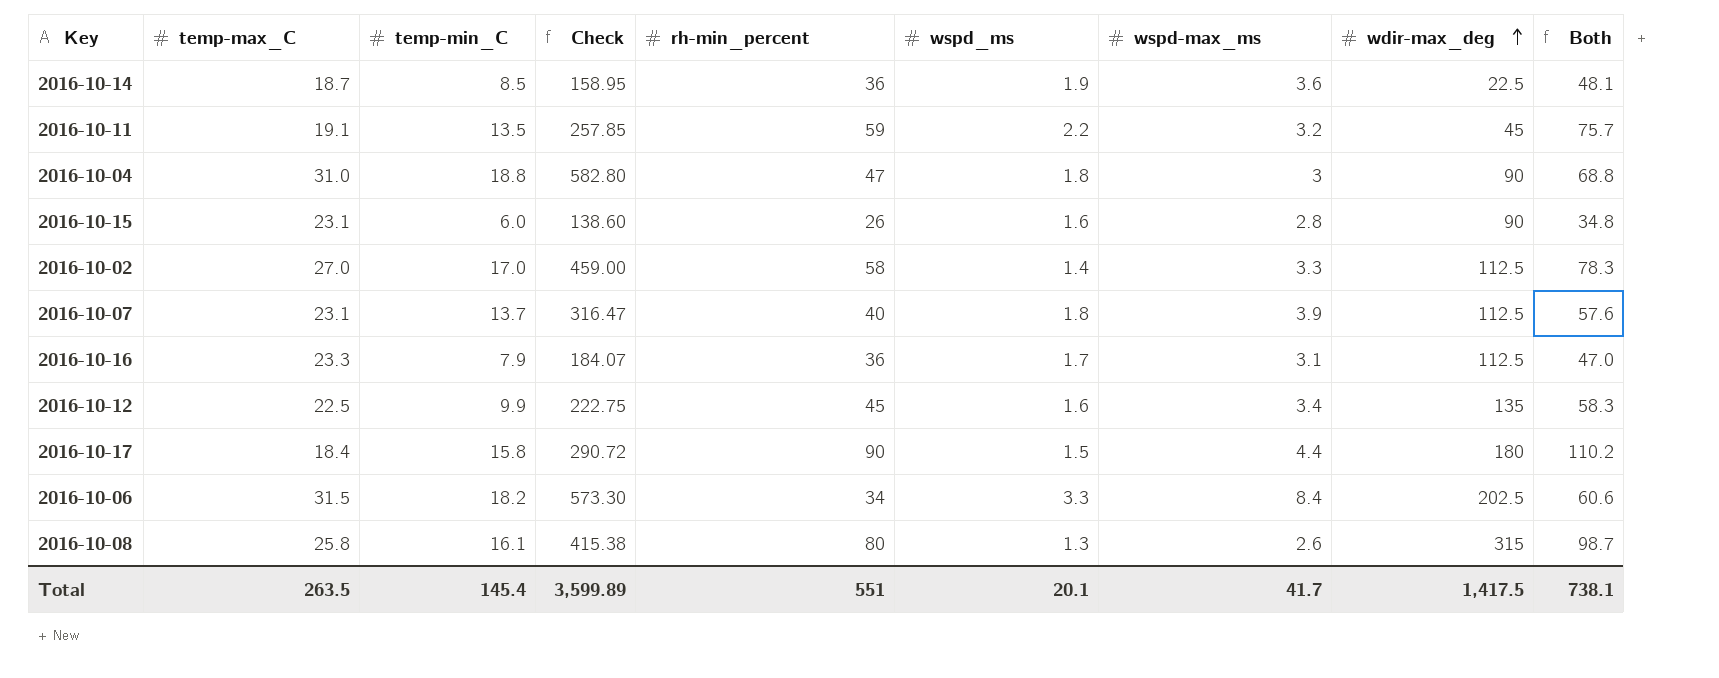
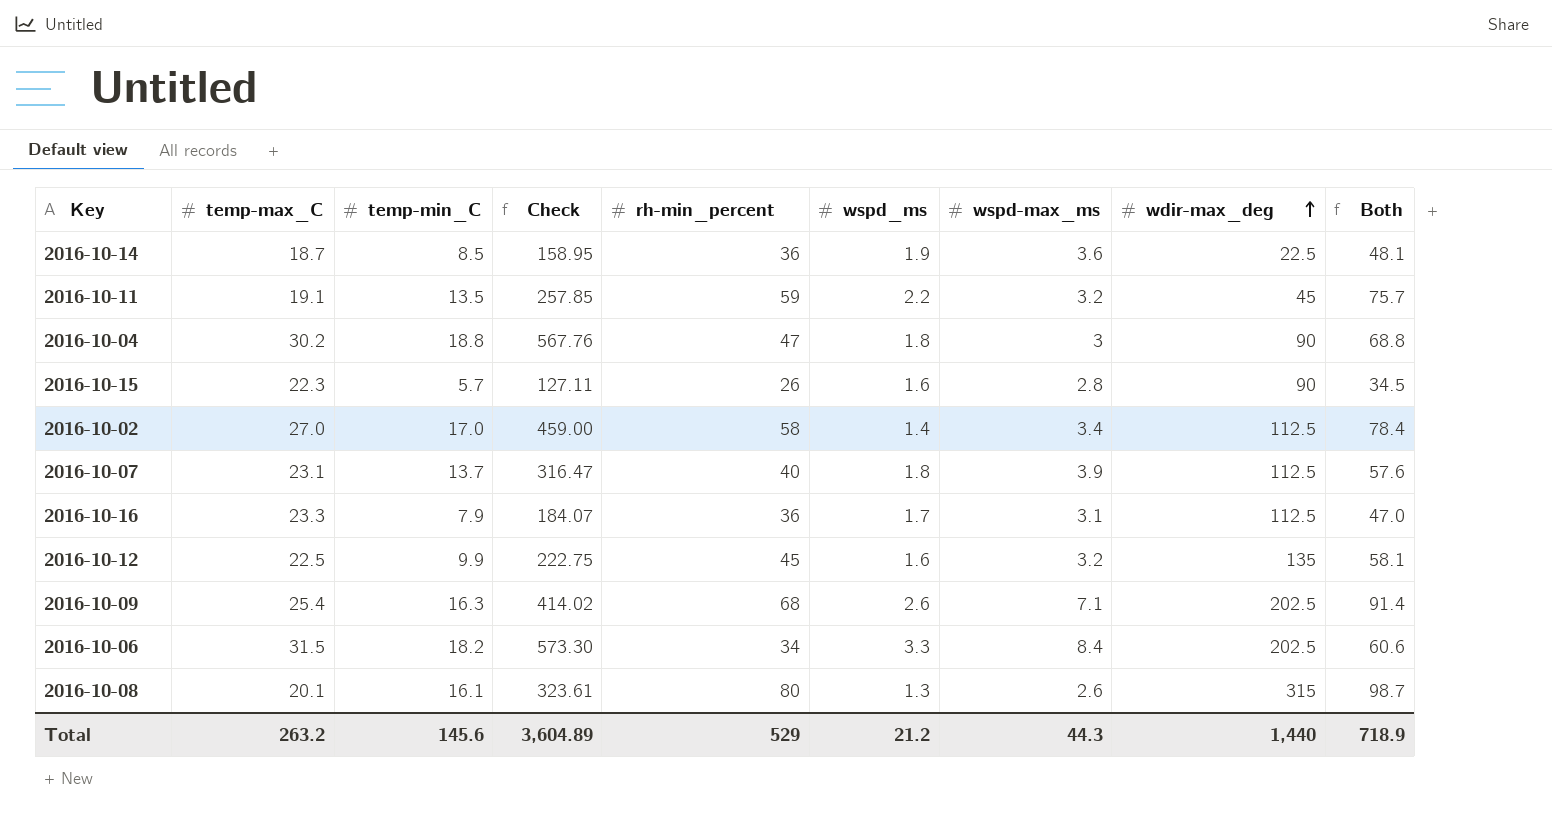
row 2016-10-17: 18.4 | 15.8 | 290.72 | 90 | 1.5 | 4.4 | 180 | 110.2 -> none
2016-10-04 | temp-max_C: 31.0 -> 30.2
2016-10-04 | Check: 582.80 -> 567.76
2016-10-15 | temp-max_C: 23.1 -> 22.3
2016-10-15 | temp-min_C: 6.0 -> 5.7
2016-10-15 | Check: 138.60 -> 127.11
2016-10-15 | Both: 34.8 -> 34.5
2016-10-02 | wspd-max_ms: 3.3 -> 3.4
2016-10-02 | Both: 78.3 -> 78.4
2016-10-12 | wspd-max_ms: 3.4 -> 3.2
2016-10-12 | Both: 58.3 -> 58.1
row 2016-10-09: none -> 25.4 | 16.3 | 414.02 | 68 | 2.6 | 7.1 | 202.5 | 91.4
2016-10-08 | temp-max_C: 25.8 -> 20.1
2016-10-08 | Check: 415.38 -> 323.61
Total | temp-max_C: 263.5 -> 263.2
Total | temp-min_C: 145.4 -> 145.6
Total | Check: 3,599.89 -> 3,604.89
Total | rh-min_percent: 551 -> 529
Total | wspd_ms: 20.1 -> 21.2
Total | wspd-max_ms: 41.7 -> 44.3
Total | wdir-max_deg: 1,417.5 -> 1,440
Total | Both: 738.1 -> 718.9

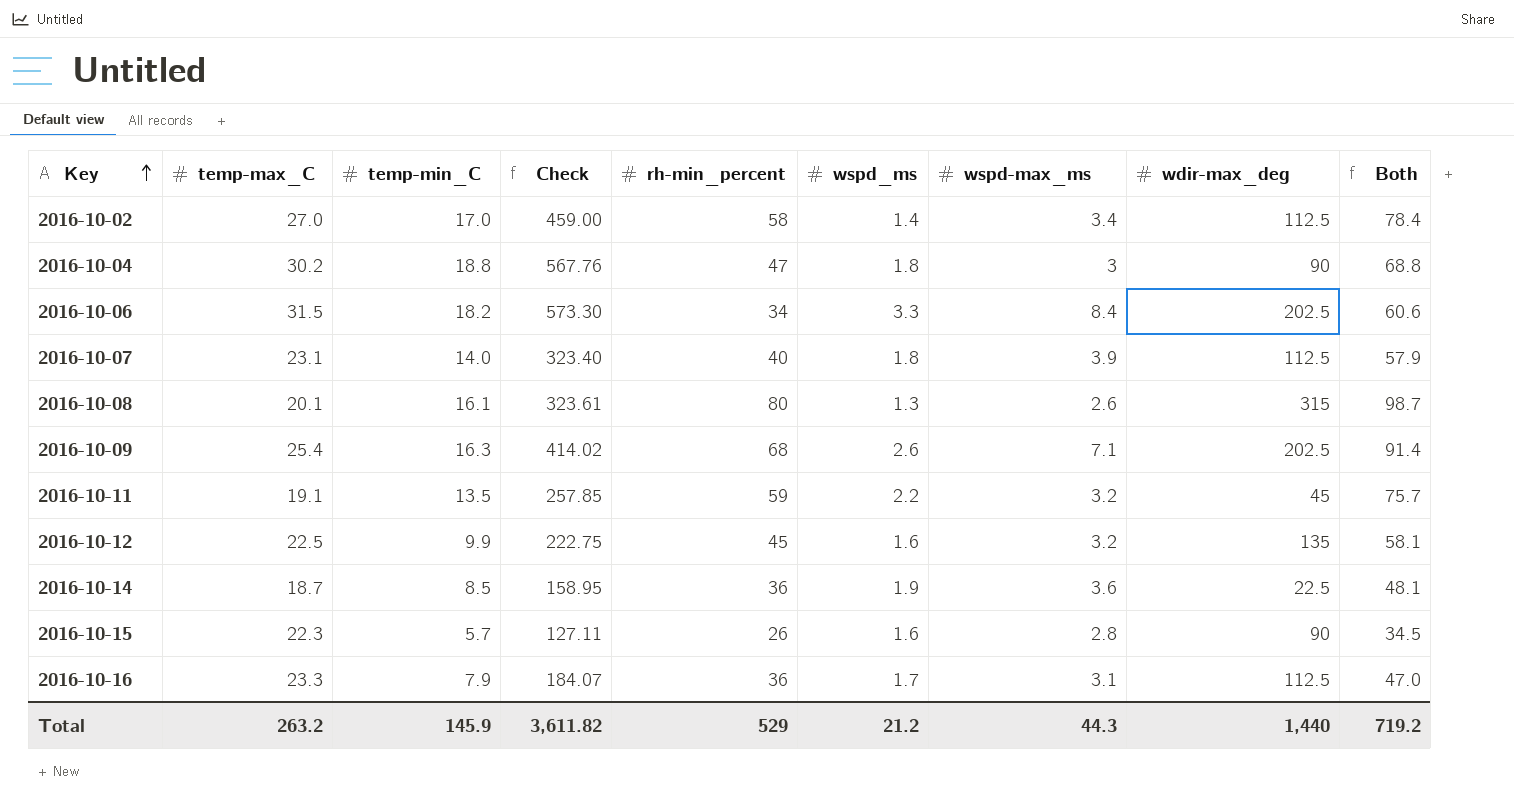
row order: wdir-max_deg ascending -> Key ascending
2016-10-07 | temp-min_C: 13.7 -> 14.0
2016-10-07 | Check: 316.47 -> 323.40
2016-10-07 | Both: 57.6 -> 57.9
Total | temp-min_C: 145.6 -> 145.9
Total | Check: 3,604.89 -> 3,611.82
Total | Both: 718.9 -> 719.2

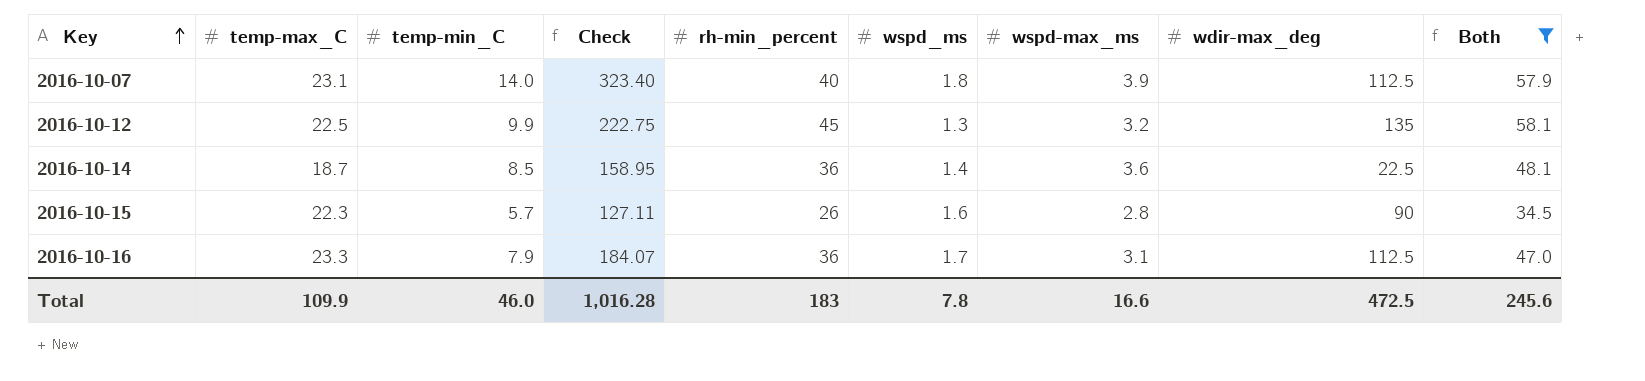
filter: none -> Both <= 58.1
2016-10-12 | wspd_ms: 1.6 -> 1.3
2016-10-14 | wspd_ms: 1.9 -> 1.4
Total | temp-max_C: 263.2 -> 109.9
Total | temp-min_C: 145.9 -> 46.0
Total | Check: 3,611.82 -> 1,016.28
Total | rh-min_percent: 529 -> 183
Total | wspd_ms: 21.2 -> 7.8
Total | wspd-max_ms: 44.3 -> 16.6
Total | wdir-max_deg: 1,440 -> 472.5
Total | Both: 719.2 -> 245.6

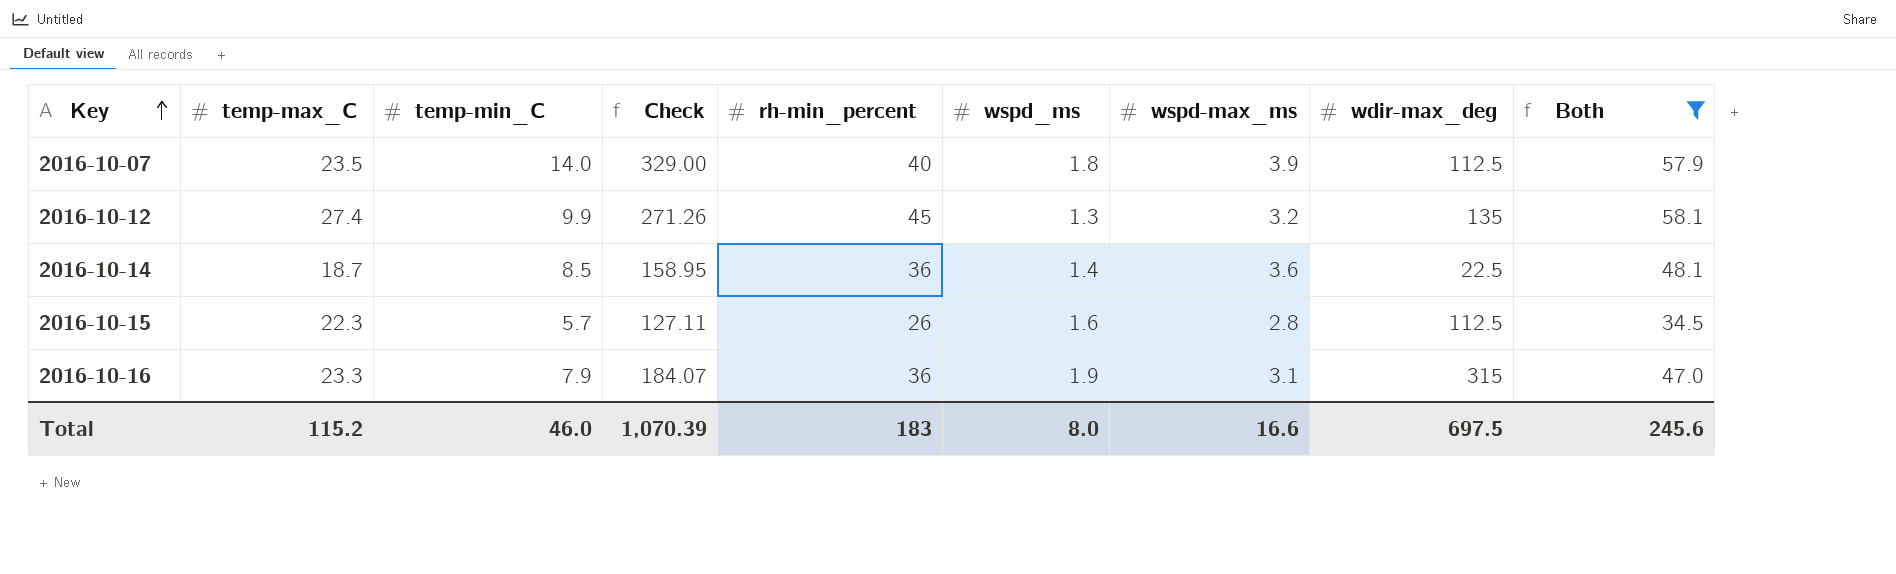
2016-10-07 | temp-max_C: 23.1 -> 23.5
2016-10-07 | Check: 323.40 -> 329.00
2016-10-12 | temp-max_C: 22.5 -> 27.4
2016-10-12 | Check: 222.75 -> 271.26
2016-10-15 | wdir-max_deg: 90 -> 112.5
2016-10-16 | wspd_ms: 1.7 -> 1.9
2016-10-16 | wdir-max_deg: 112.5 -> 315
Total | temp-max_C: 109.9 -> 115.2
Total | Check: 1,016.28 -> 1,070.39
Total | wspd_ms: 7.8 -> 8.0
Total | wdir-max_deg: 472.5 -> 697.5

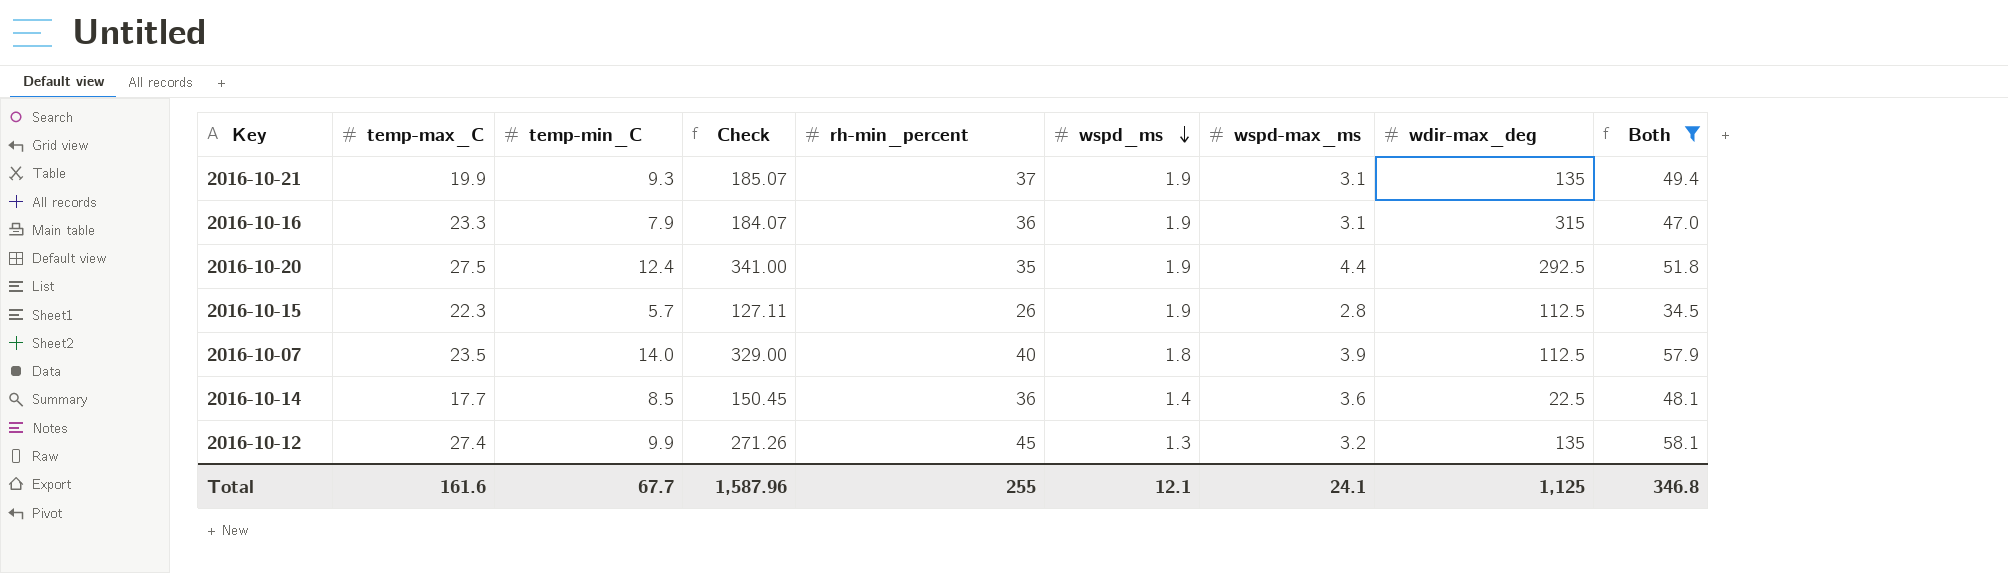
row order: Key ascending -> wspd_ms descending
row 2016-10-21: none -> 19.9 | 9.3 | 185.07 | 37 | 1.9 | 3.1 | 135 | 49.4
row 2016-10-20: none -> 27.5 | 12.4 | 341.00 | 35 | 1.9 | 4.4 | 292.5 | 51.8
2016-10-15 | wspd_ms: 1.6 -> 1.9
2016-10-14 | temp-max_C: 18.7 -> 17.7
2016-10-14 | Check: 158.95 -> 150.45
Total | temp-max_C: 115.2 -> 161.6
Total | temp-min_C: 46.0 -> 67.7
Total | Check: 1,070.39 -> 1,587.96
Total | rh-min_percent: 183 -> 255
Total | wspd_ms: 8.0 -> 12.1
Total | wspd-max_ms: 16.6 -> 24.1
Total | wdir-max_deg: 697.5 -> 1,125
Total | Both: 245.6 -> 346.8

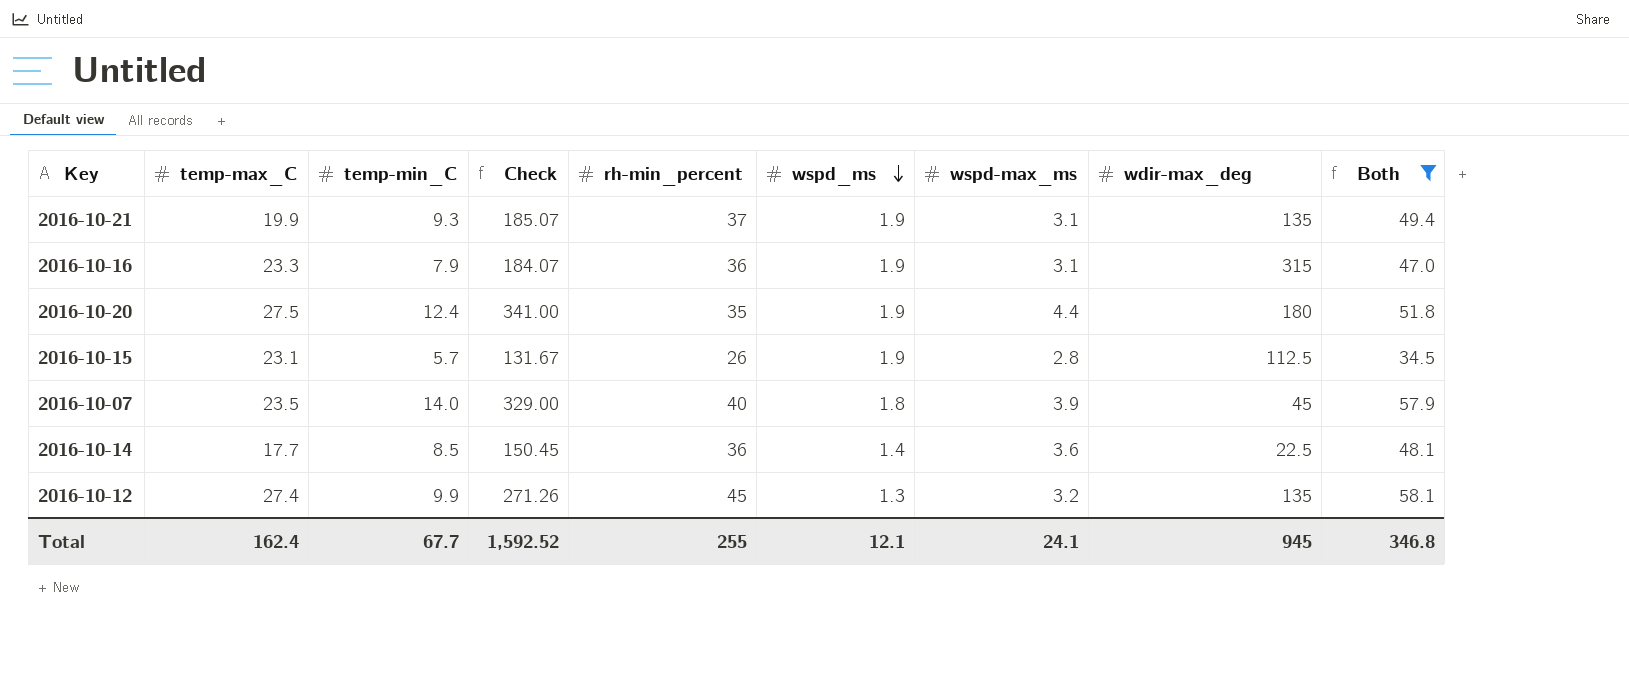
2016-10-20 | wdir-max_deg: 292.5 -> 180
2016-10-15 | temp-max_C: 22.3 -> 23.1
2016-10-15 | Check: 127.11 -> 131.67
2016-10-07 | wdir-max_deg: 112.5 -> 45
Total | temp-max_C: 161.6 -> 162.4
Total | Check: 1,587.96 -> 1,592.52
Total | wdir-max_deg: 1,125 -> 945

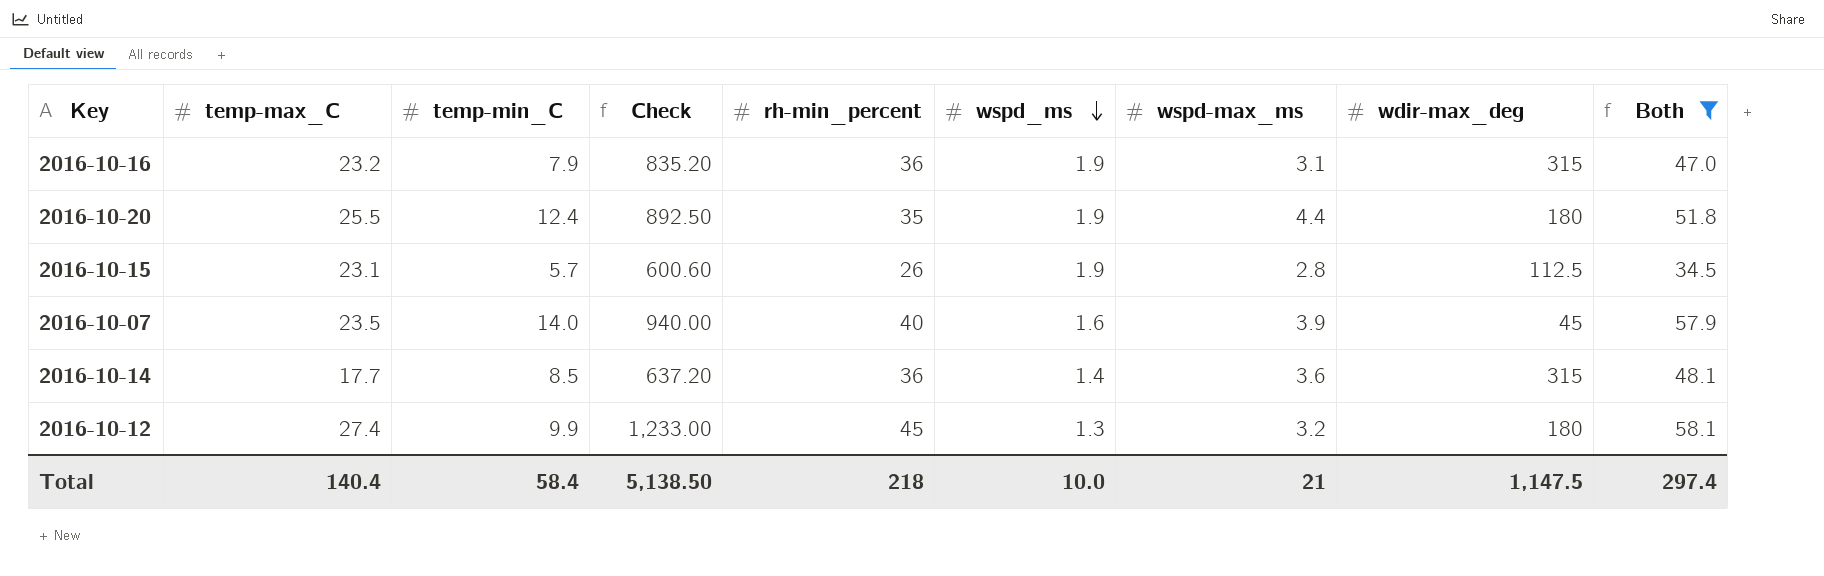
column Check | formula: [temp-max_C] * [temp-min_C] -> [temp-max_C] * [rh-min_percent]
row 2016-10-21: 19.9 | 9.3 | 185.07 | 37 | 1.9 | 3.1 | 135 | 49.4 -> none
2016-10-16 | temp-max_C: 23.3 -> 23.2
2016-10-20 | temp-max_C: 27.5 -> 25.5
2016-10-07 | wspd_ms: 1.8 -> 1.6
2016-10-14 | wdir-max_deg: 22.5 -> 315
2016-10-12 | wdir-max_deg: 135 -> 180
Total | temp-max_C: 162.4 -> 140.4
Total | temp-min_C: 67.7 -> 58.4
Total | Check: 1,592.52 -> 5,138.50
Total | rh-min_percent: 255 -> 218
Total | wspd_ms: 12.1 -> 10.0
Total | wspd-max_ms: 24.1 -> 21
Total | wdir-max_deg: 945 -> 1,147.5
Total | Both: 346.8 -> 297.4

